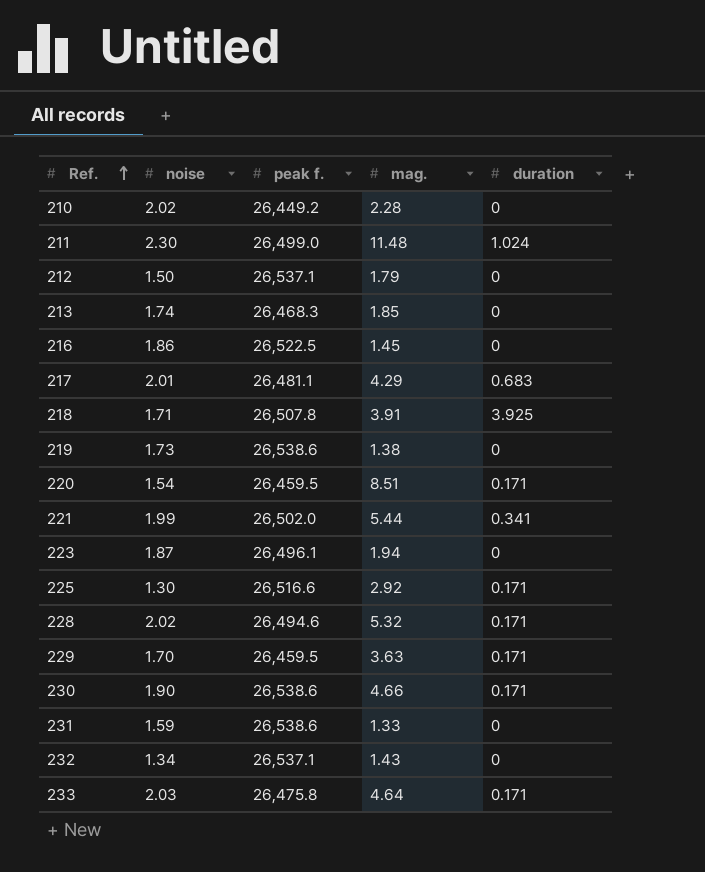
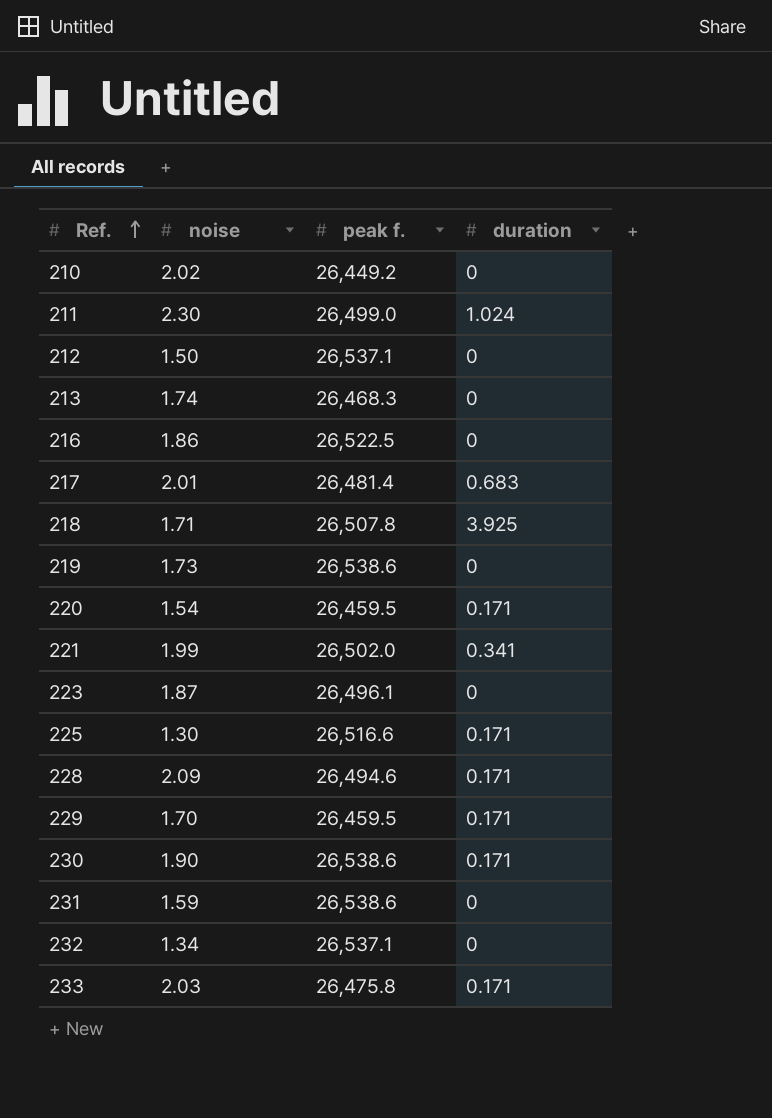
column mag. | position: 4 -> none
217 | peak f.: 26,481.1 -> 26,481.4
228 | noise: 2.02 -> 2.09

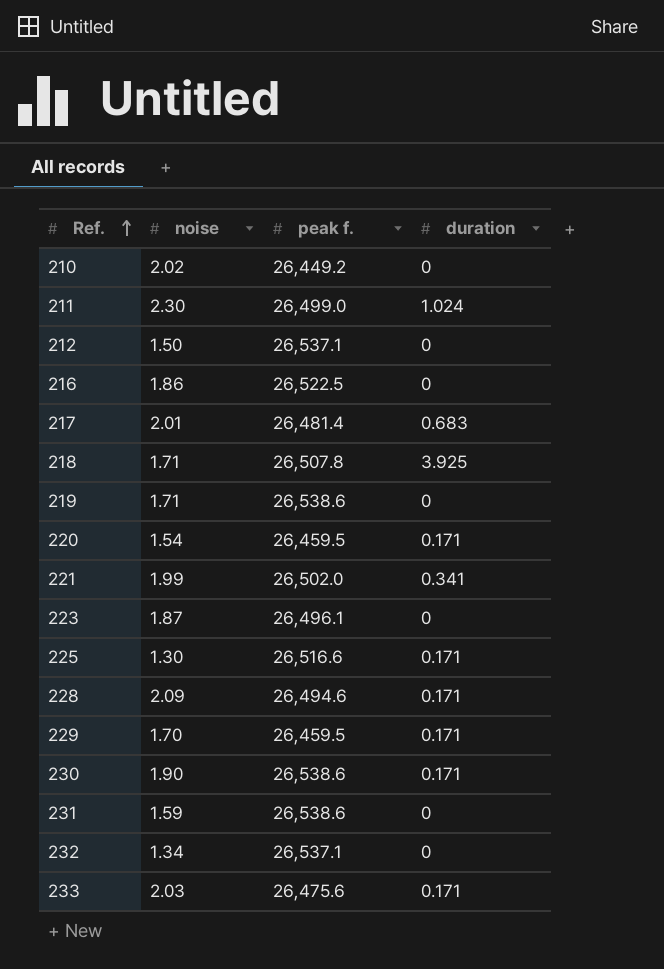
row 213: 1.74 | 26,468.3 | 0 -> none
219 | noise: 1.73 -> 1.71
233 | peak f.: 26,475.8 -> 26,475.6

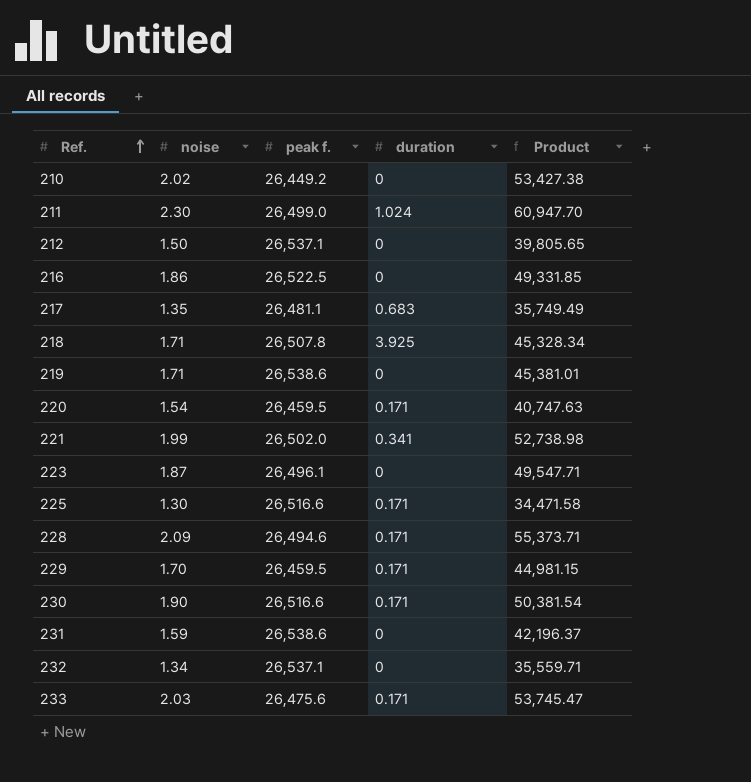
column Product | formula: none -> [noise] * [peak f.]
217 | noise: 2.01 -> 1.35
217 | peak f.: 26,481.4 -> 26,481.1
230 | peak f.: 26,538.6 -> 26,516.6

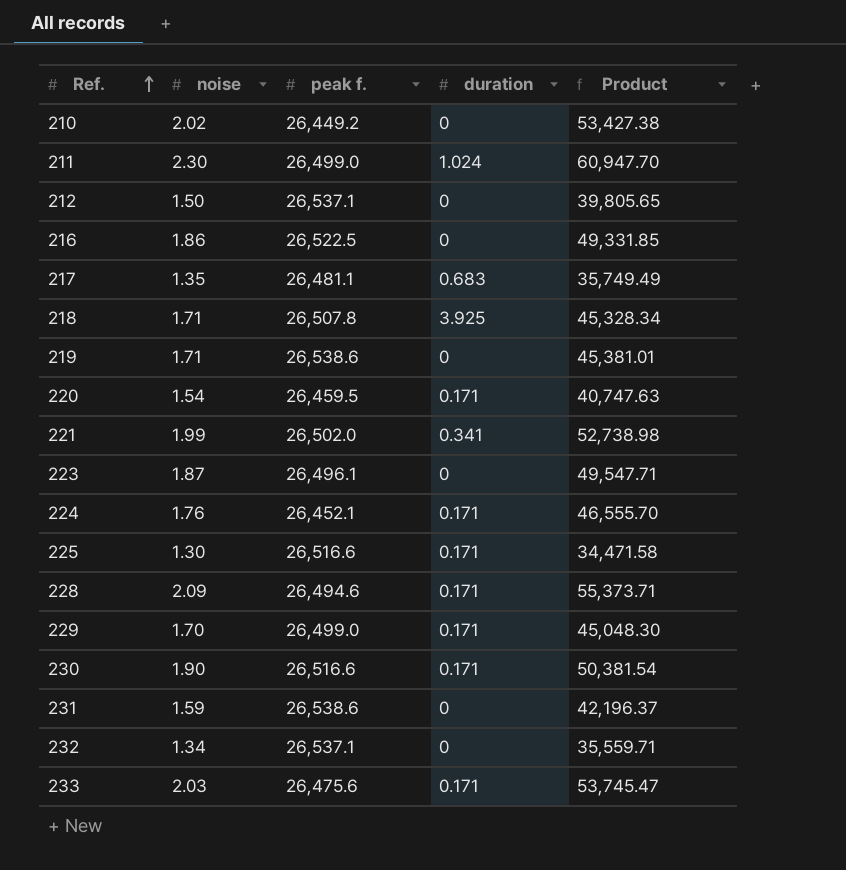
row 224: none -> 1.76 | 26,452.1 | 0.171 | 46,555.70
229 | peak f.: 26,459.5 -> 26,499.0
229 | Product: 44,981.15 -> 45,048.30

